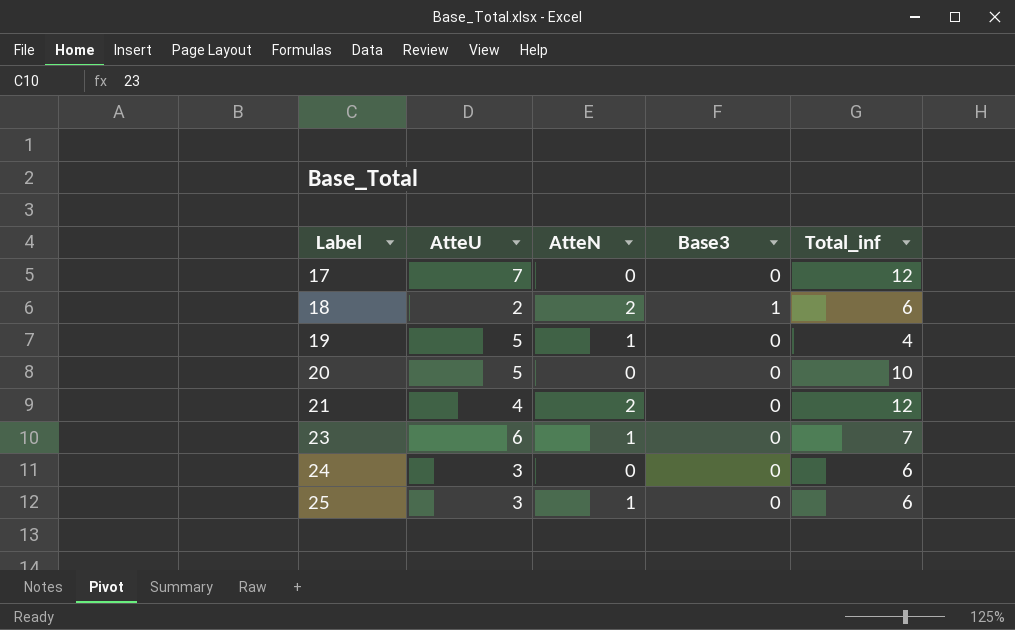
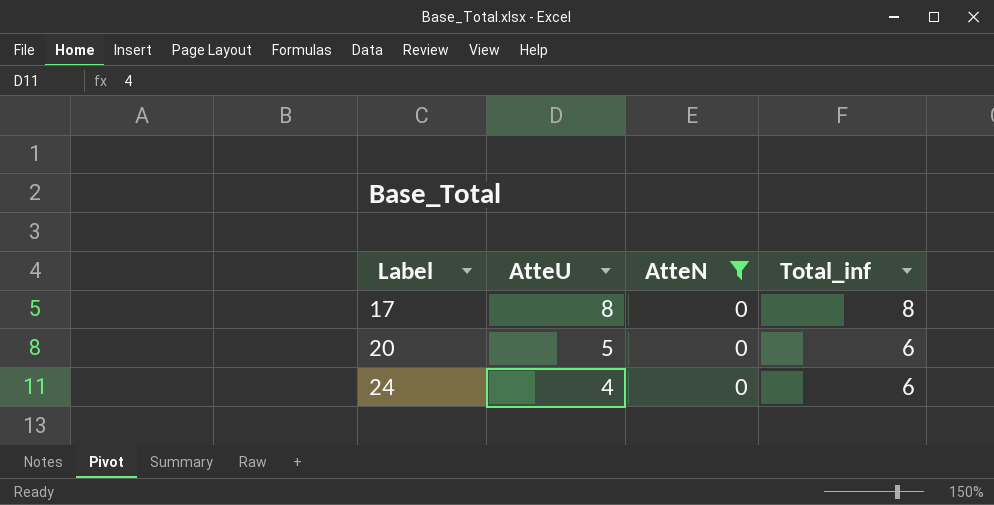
filter: none -> AtteN = 0
column Base3 | position: 4 -> none
17 | AtteU: 7 -> 8
17 | Total_inf: 12 -> 8
20 | Total_inf: 10 -> 6
24 | AtteU: 3 -> 4

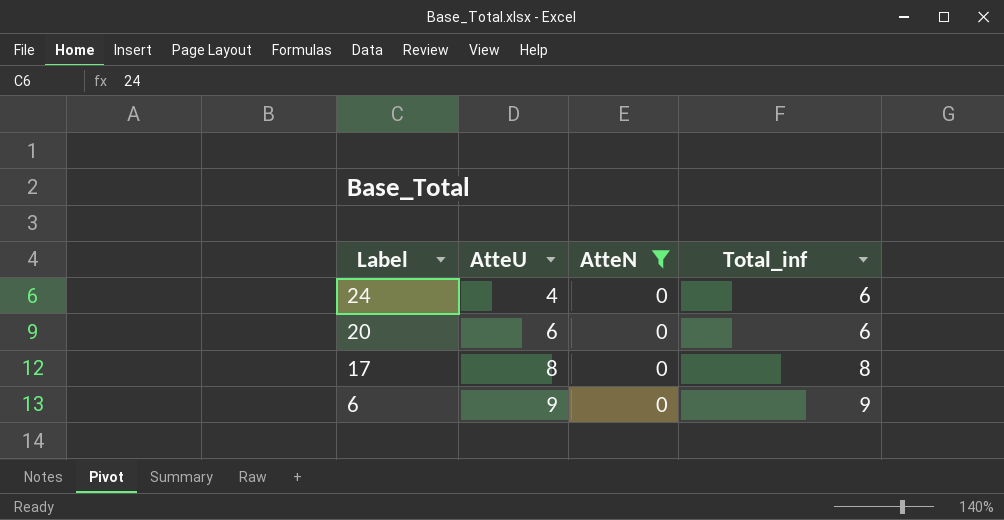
row order: Label ascending -> Label descending
20 | AtteU: 5 -> 6
row 6: none -> 9 | 0 | 9

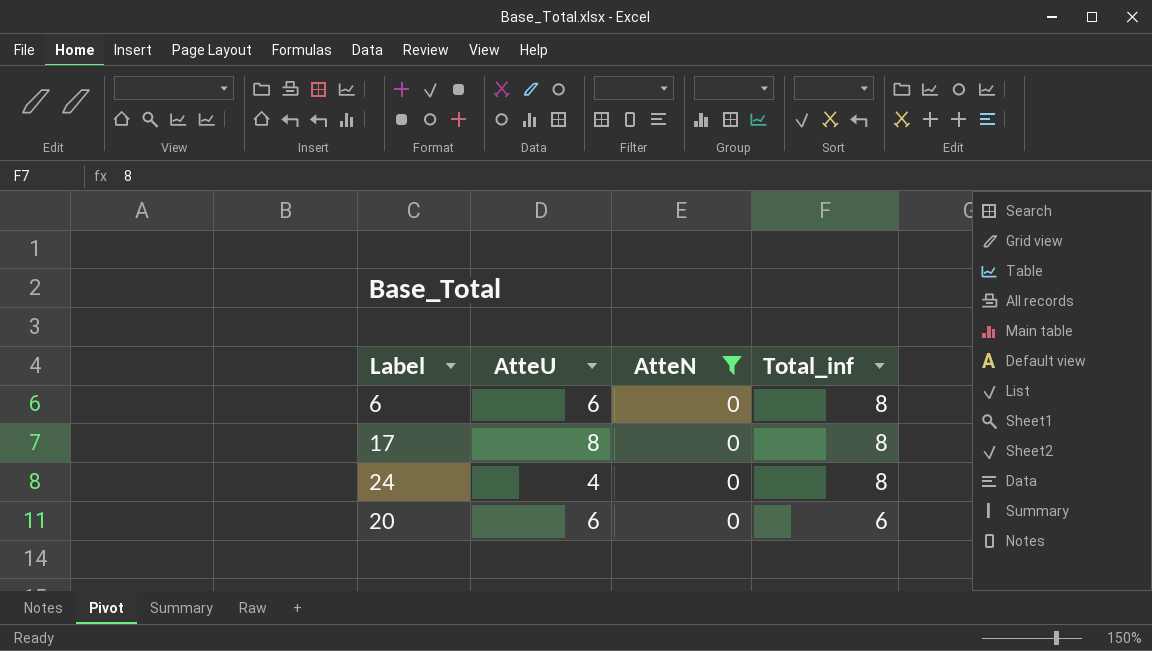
row order: Label descending -> Total_inf descending
6 | AtteU: 9 -> 6
6 | Total_inf: 9 -> 8
24 | Total_inf: 6 -> 8

